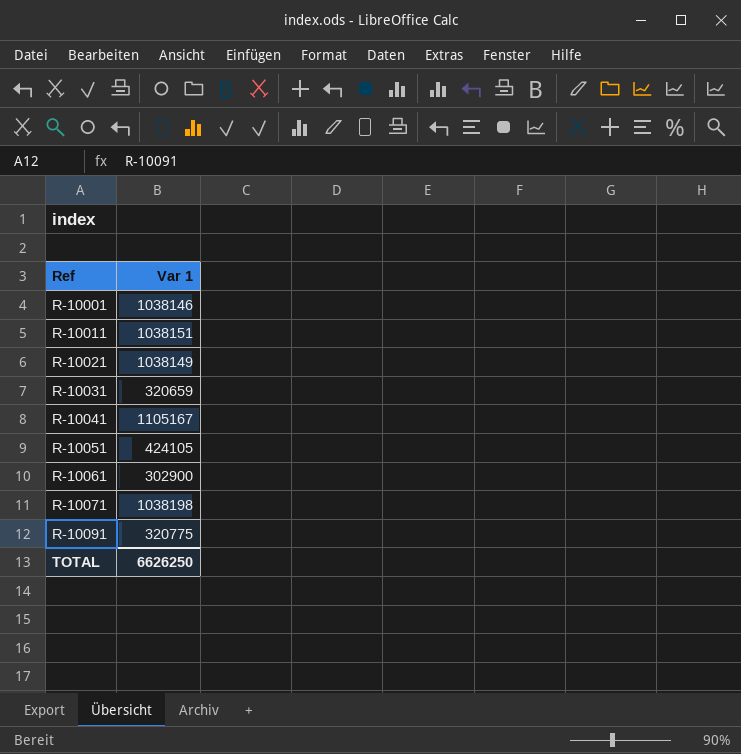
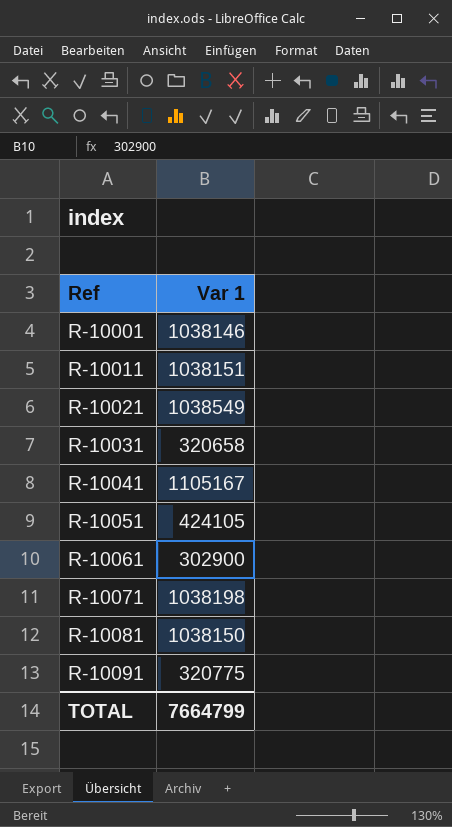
R-10021 | Var 1: 1038149 -> 1038549
R-10031 | Var 1: 320659 -> 320658
row R-10081: none -> 1038150
TOTAL | Var 1: 6626250 -> 7664799

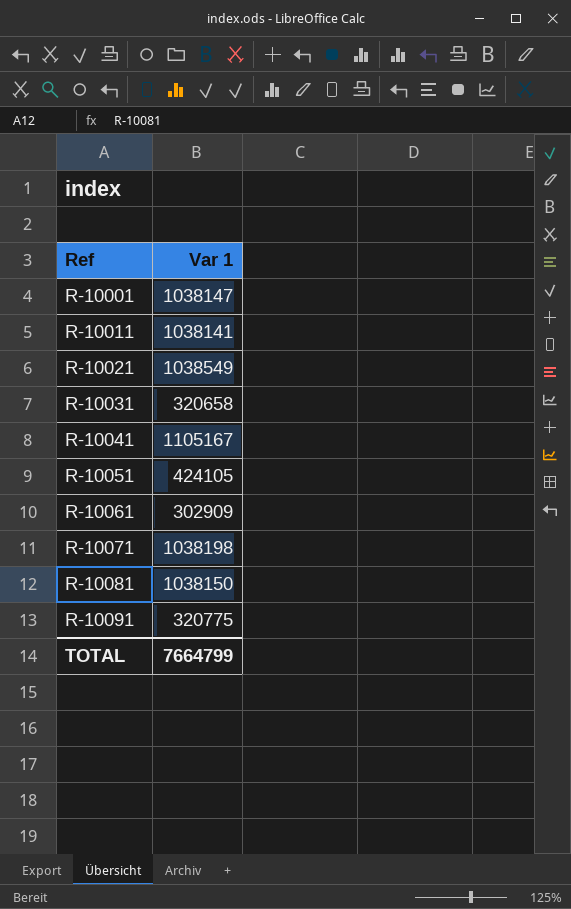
R-10001 | Var 1: 1038146 -> 1038147
R-10011 | Var 1: 1038151 -> 1038141
R-10061 | Var 1: 302900 -> 302909

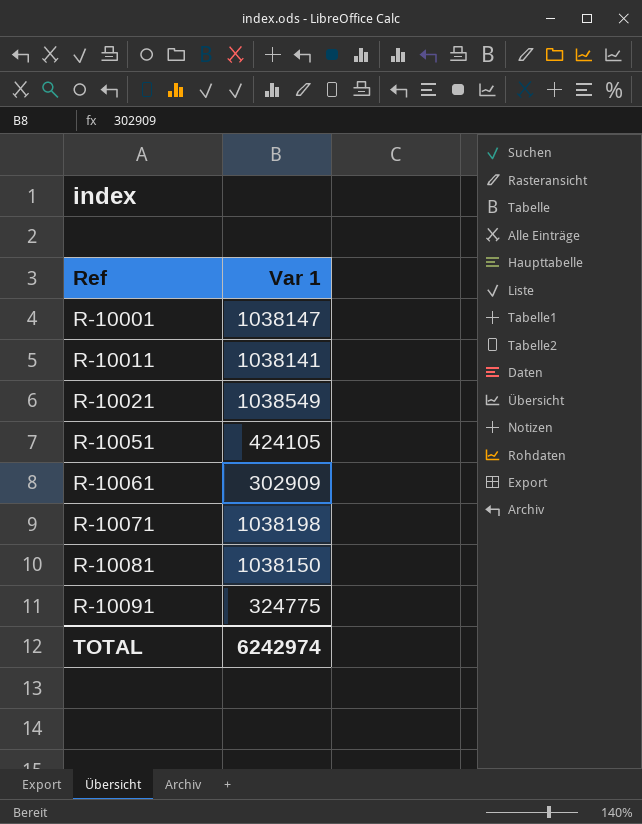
row R-10031: 320658 -> none
row R-10041: 1105167 -> none
R-10091 | Var 1: 320775 -> 324775
TOTAL | Var 1: 7664799 -> 6242974

